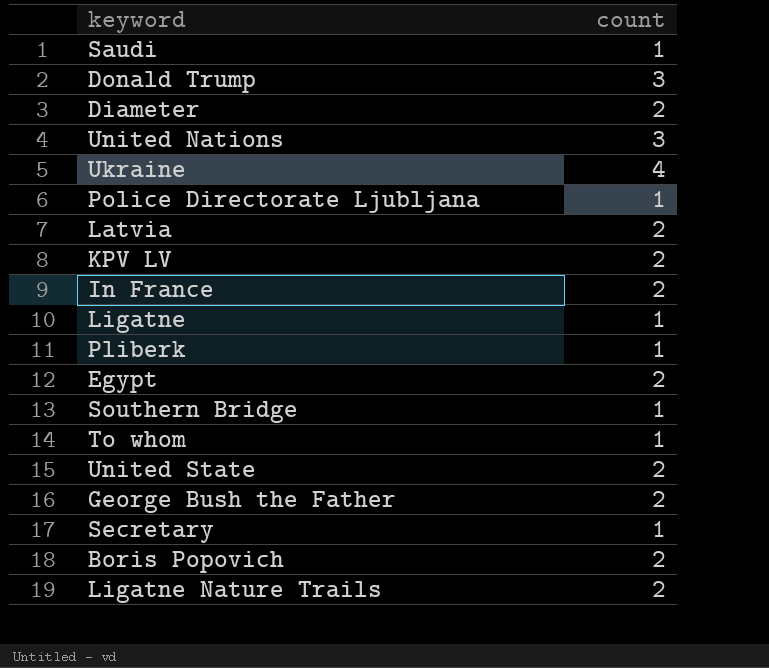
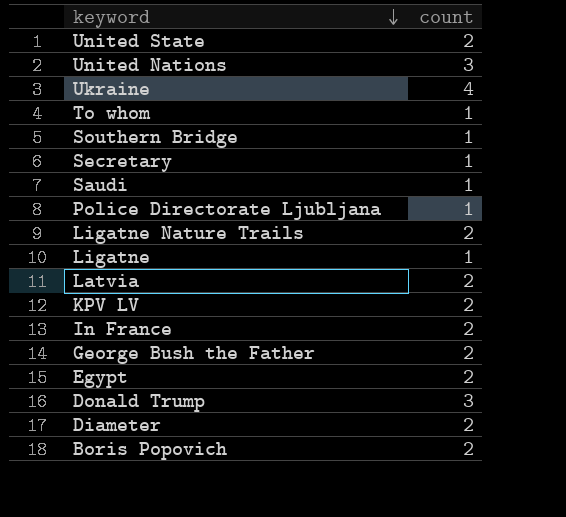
row order: none -> keyword descending
row Pliberk: 1 -> none

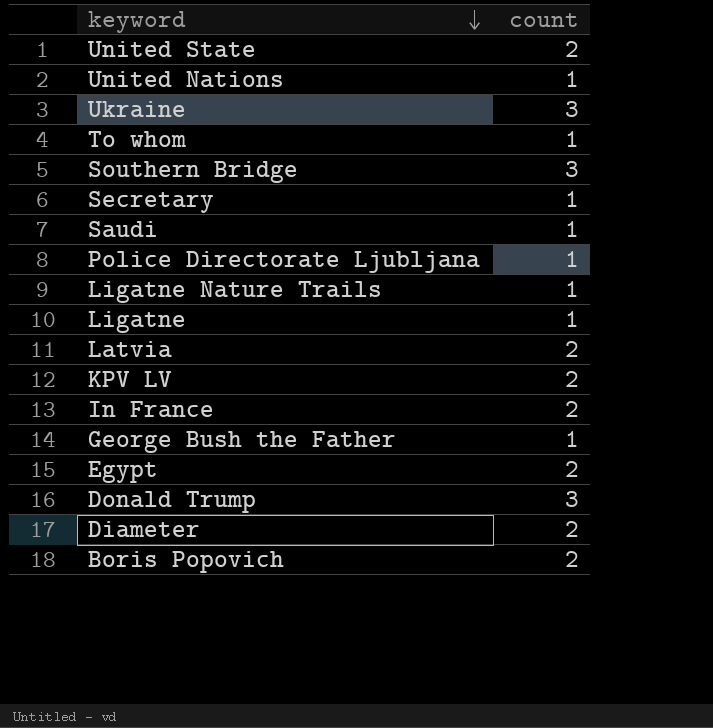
United Nations | count: 3 -> 1
Ukraine | count: 4 -> 3
Southern Bridge | count: 1 -> 3
Ligatne Nature Trails | count: 2 -> 1
George Bush the Father | count: 2 -> 1

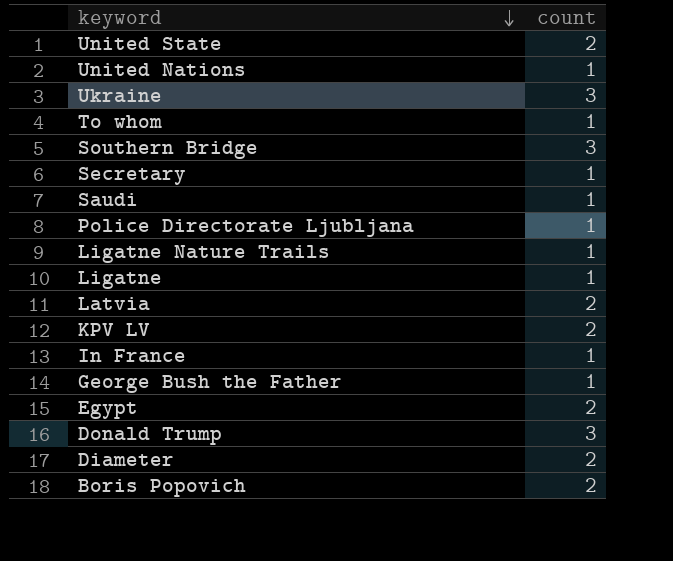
In France | count: 2 -> 1

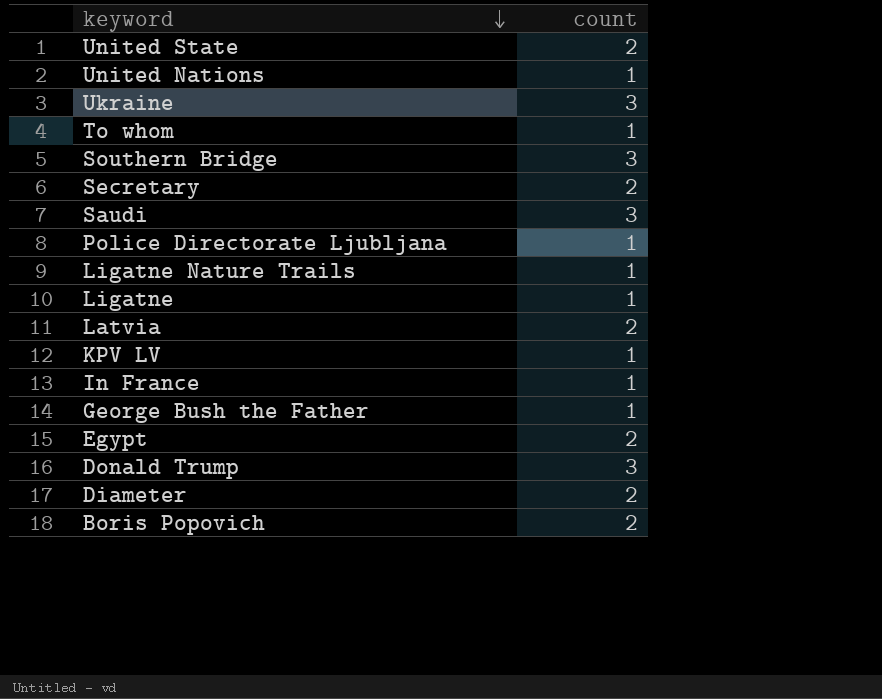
Secretary | count: 1 -> 2
Saudi | count: 1 -> 3
KPV LV | count: 2 -> 1

